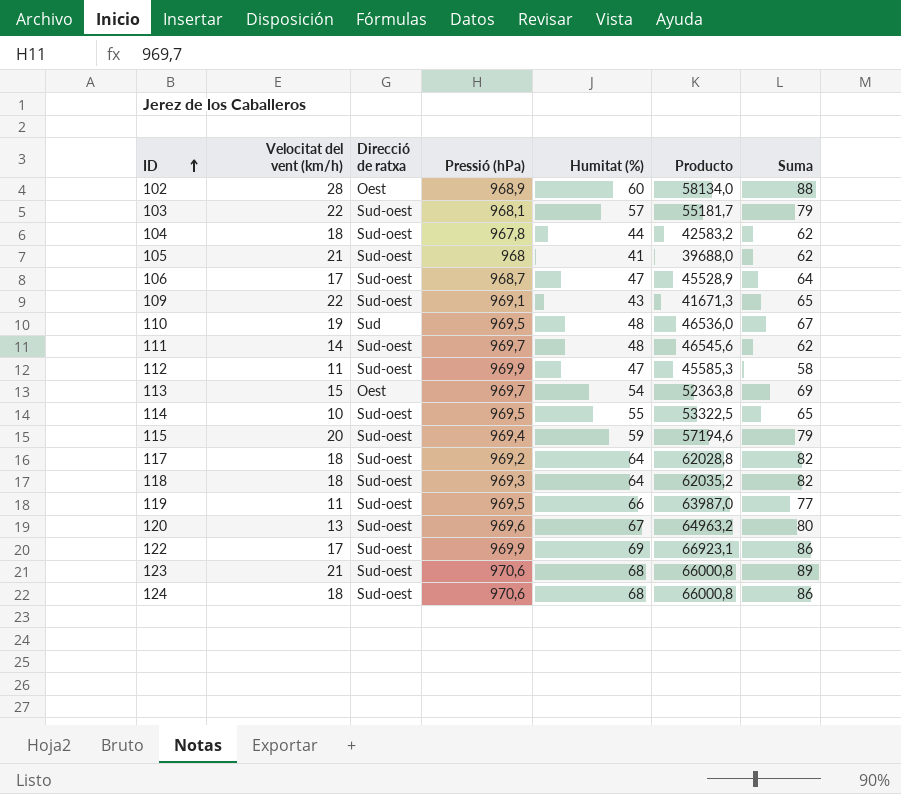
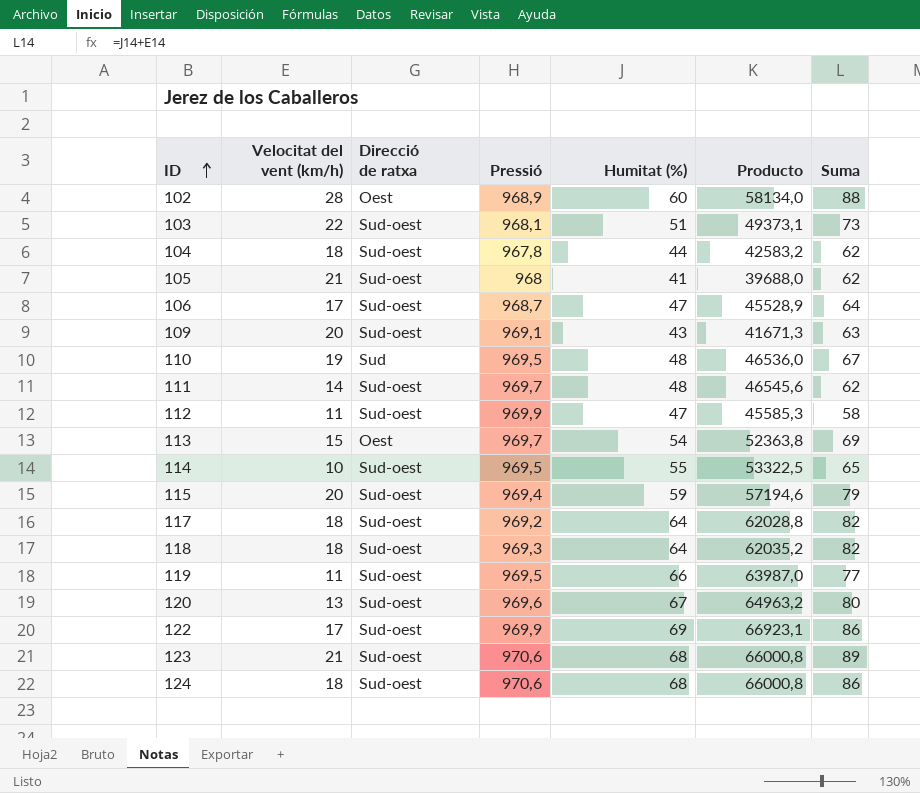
column name: Pressió (hPa) -> Pressió
103 | Humitat (%): 57 -> 51
103 | Producto: 55181,7 -> 49373,1
103 | Suma: 79 -> 73
109 | Velocitat del vent (km/h): 22 -> 20
109 | Suma: 65 -> 63

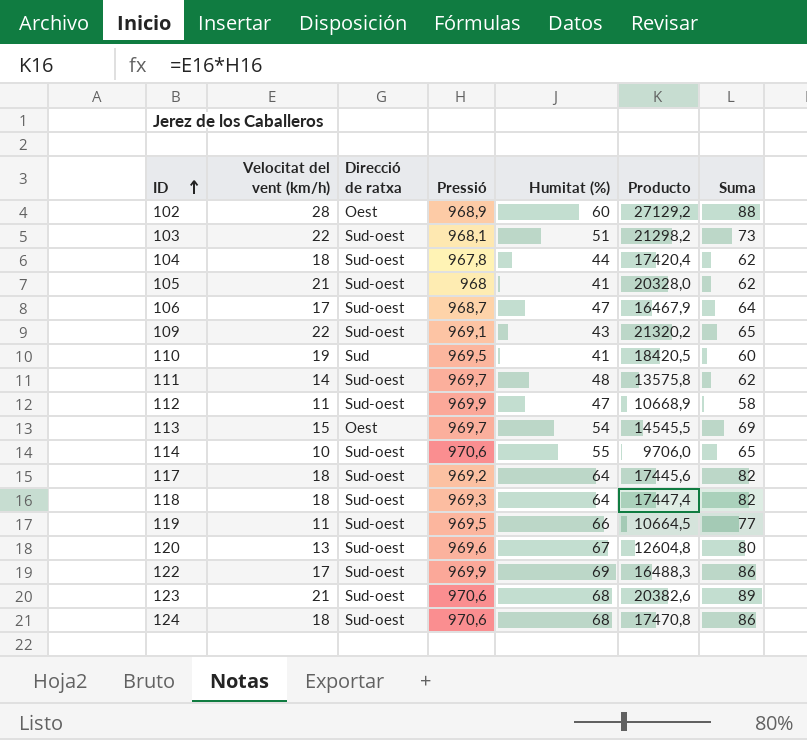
column Producto | formula: [Pressió] * [Humitat (%)] -> [Velocitat del vent (km/h)] * [Pressió]
row 115: 20 | Sud-oest | 969,4 | 59 | 57194,6 | 79 -> none
109 | Velocitat del vent (km/h): 20 -> 22
109 | Suma: 63 -> 65
110 | Humitat (%): 48 -> 41
110 | Suma: 67 -> 60
114 | Pressió: 969,5 -> 970,6

